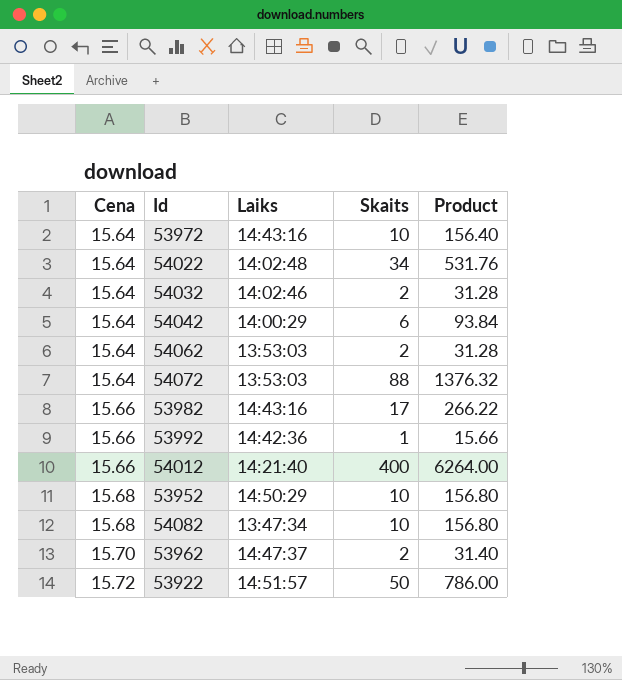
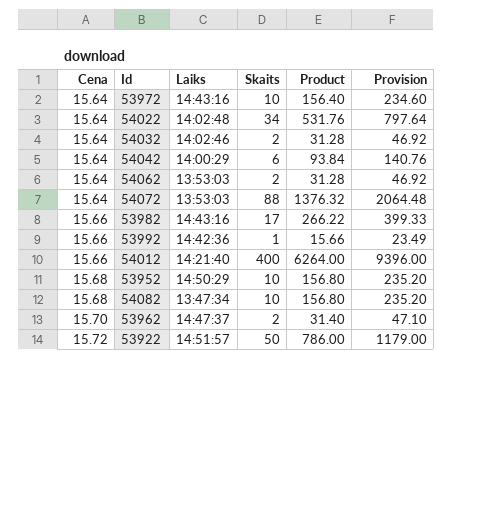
column Provision | formula: none -> [Product] * 1.5

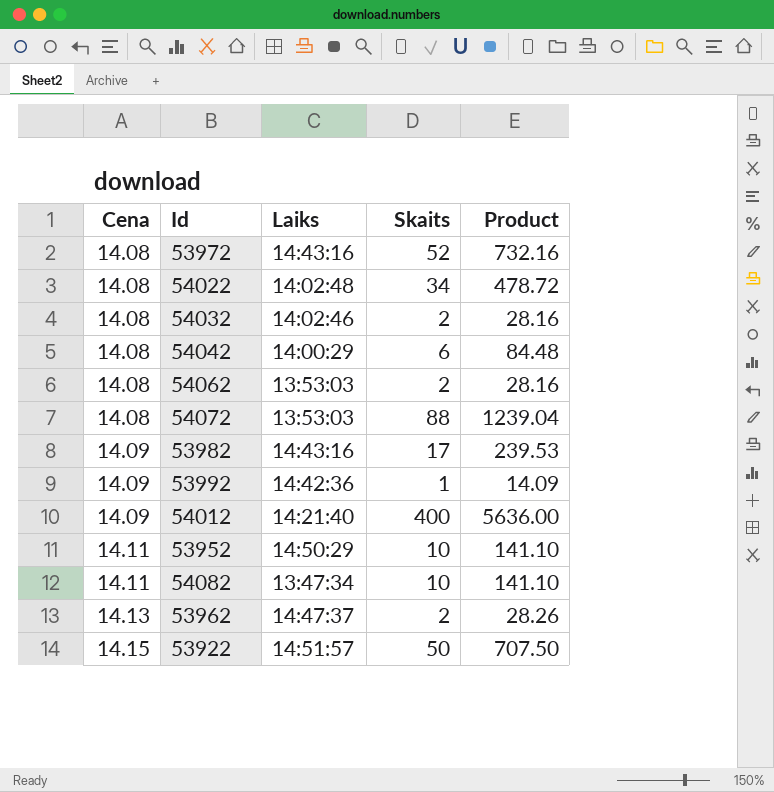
column Provision | formula: [Product] * 1.5 -> none
53972 | Cena: 15.64 -> 14.08
53972 | Skaits: 10 -> 52
53972 | Product: 156.40 -> 732.16
54022 | Cena: 15.64 -> 14.08
54022 | Product: 531.76 -> 478.72
54032 | Cena: 15.64 -> 14.08
54032 | Product: 31.28 -> 28.16
54042 | Cena: 15.64 -> 14.08
54042 | Product: 93.84 -> 84.48
54062 | Cena: 15.64 -> 14.08
54062 | Product: 31.28 -> 28.16
54072 | Cena: 15.64 -> 14.08
54072 | Product: 1376.32 -> 1239.04
53982 | Cena: 15.66 -> 14.09
53982 | Product: 266.22 -> 239.53
53992 | Cena: 15.66 -> 14.09
53992 | Product: 15.66 -> 14.09
54012 | Cena: 15.66 -> 14.09
54012 | Product: 6264.00 -> 5636.00
53952 | Cena: 15.68 -> 14.11
53952 | Product: 156.80 -> 141.10
54082 | Cena: 15.68 -> 14.11
54082 | Product: 156.80 -> 141.10
53962 | Cena: 15.70 -> 14.13
53962 | Product: 31.40 -> 28.26
53922 | Cena: 15.72 -> 14.15
53922 | Product: 786.00 -> 707.50

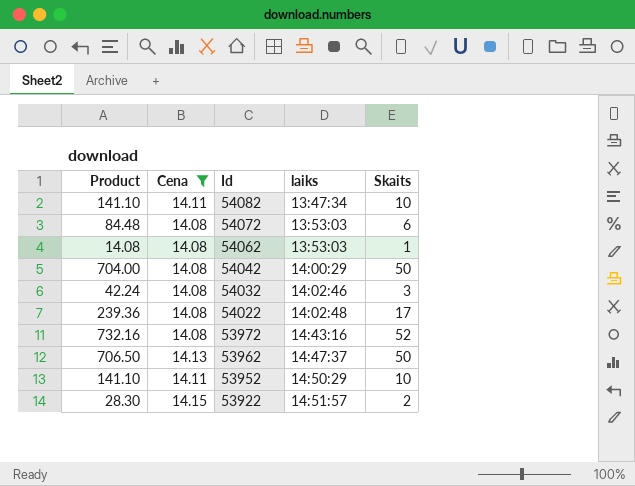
filter: none -> Cena != 14.09
row order: Cena ascending -> Id descending
column Product | position: 5 -> 1
column name: Laiks -> laiks
54072 | Product: 1239.04 -> 84.48
54072 | Skaits: 88 -> 6
54062 | Product: 28.16 -> 14.08
54062 | Skaits: 2 -> 1
54042 | Product: 84.48 -> 704.00
54042 | Skaits: 6 -> 50
54032 | Product: 28.16 -> 42.24
54032 | Skaits: 2 -> 3
54022 | Product: 478.72 -> 239.36
54022 | Skaits: 34 -> 17
53962 | Product: 28.26 -> 706.50
53962 | Skaits: 2 -> 50
53922 | Product: 707.50 -> 28.30
53922 | Skaits: 50 -> 2

